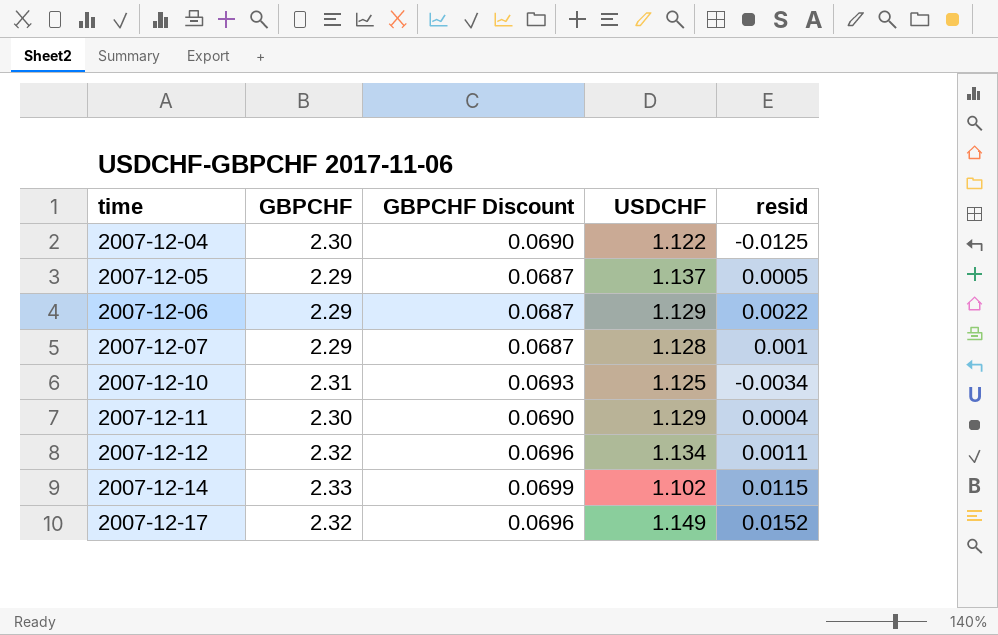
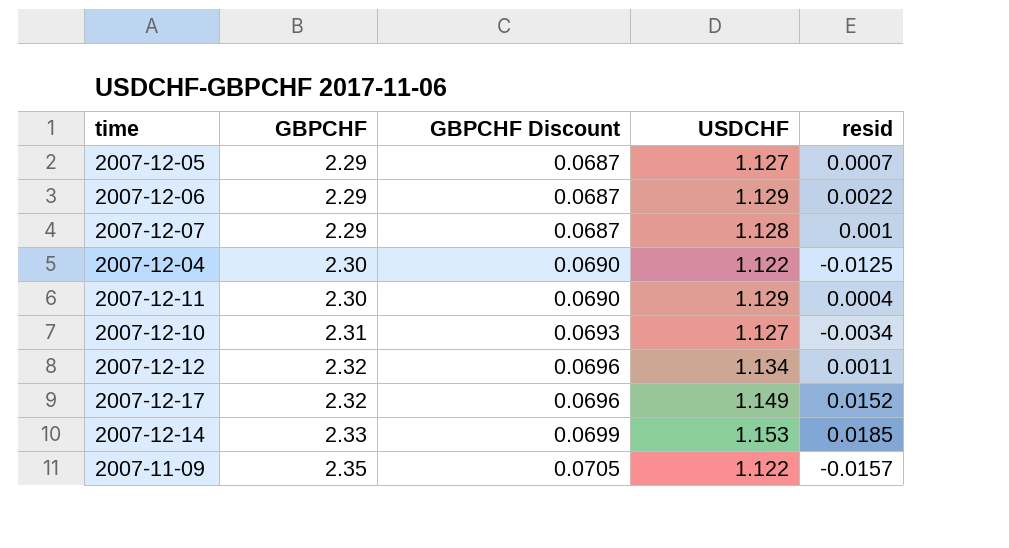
row order: time ascending -> GBPCHF ascending
2007-12-05 | USDCHF: 1.137 -> 1.127
2007-12-05 | resid: 0.0005 -> 0.0007
2007-12-10 | USDCHF: 1.125 -> 1.127
2007-12-14 | USDCHF: 1.102 -> 1.153
2007-12-14 | resid: 0.0115 -> 0.0185
row 2007-11-09: none -> 2.35 | 0.0705 | 1.122 | -0.0157

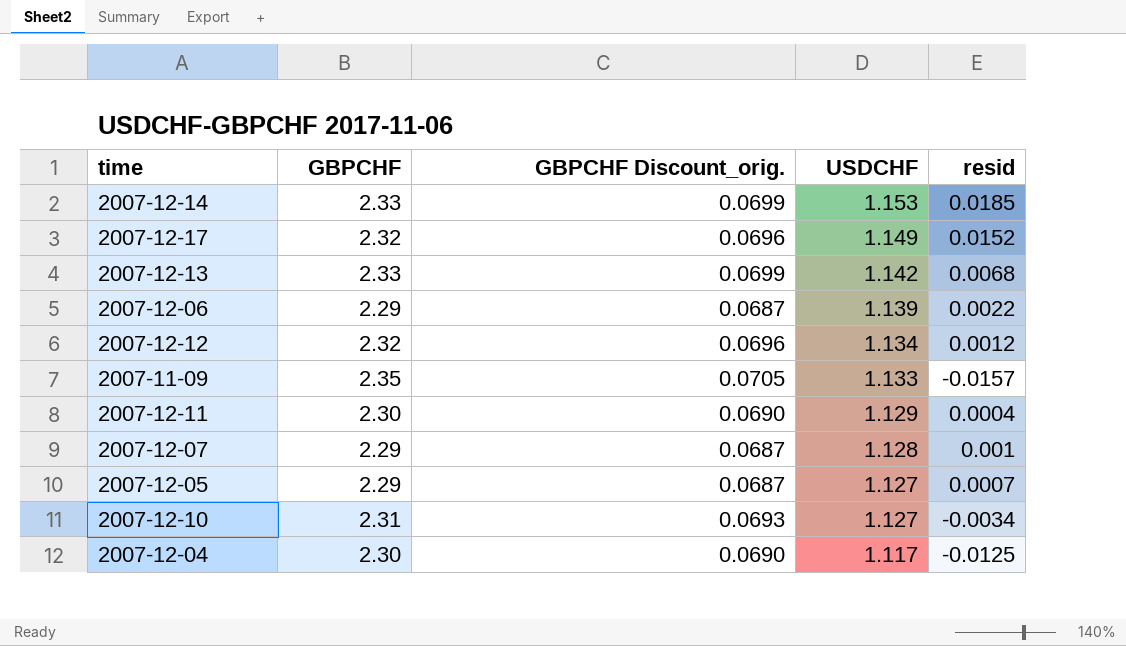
row order: GBPCHF ascending -> USDCHF descending
column name: GBPCHF Discount -> GBPCHF Discount_orig.
row 2007-12-13: none -> 2.33 | 0.0699 | 1.142 | 0.0068
2007-12-06 | USDCHF: 1.129 -> 1.139
2007-12-12 | resid: 0.0011 -> 0.0012
2007-11-09 | USDCHF: 1.122 -> 1.133
2007-12-04 | USDCHF: 1.122 -> 1.117

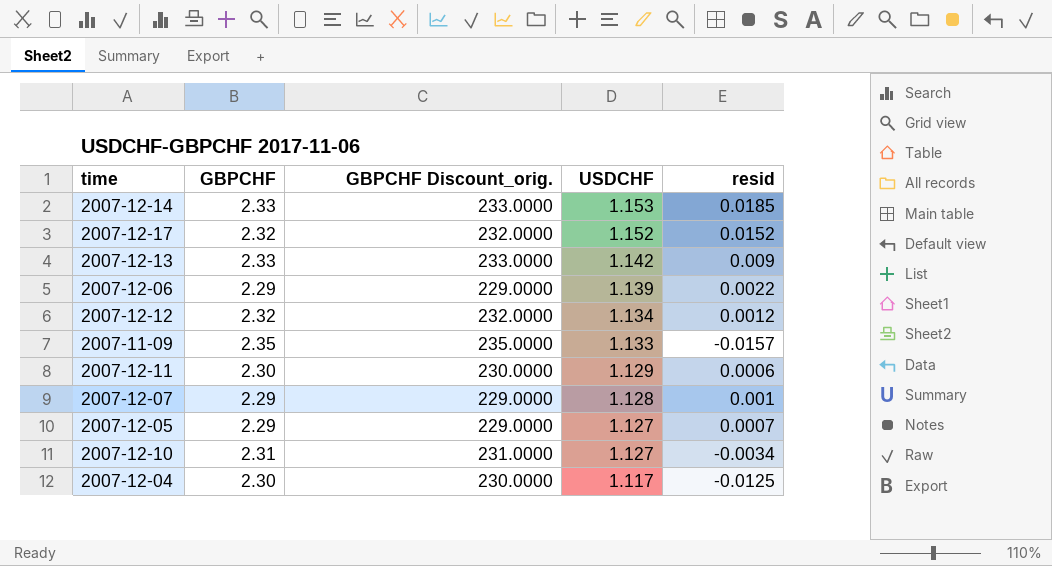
column GBPCHF Discount_orig. | formula: [GBPCHF] * 0.03 -> [GBPCHF] * 100
2007-12-17 | USDCHF: 1.149 -> 1.152
2007-12-13 | resid: 0.0068 -> 0.009
2007-12-11 | resid: 0.0004 -> 0.0006

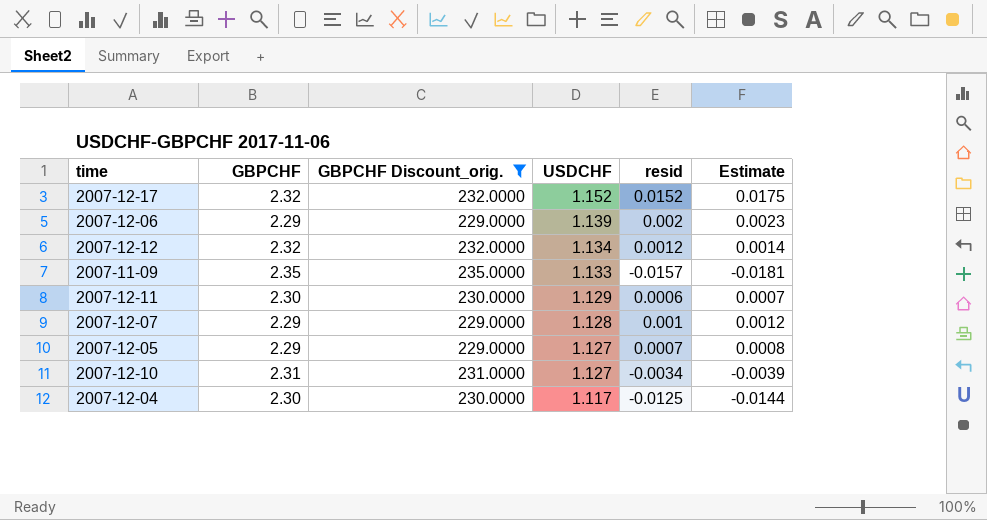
filter: none -> GBPCHF Discount_orig. != 233.0000
column Estimate | formula: none -> [resid] * 1.15
2007-12-06 | resid: 0.0022 -> 0.002

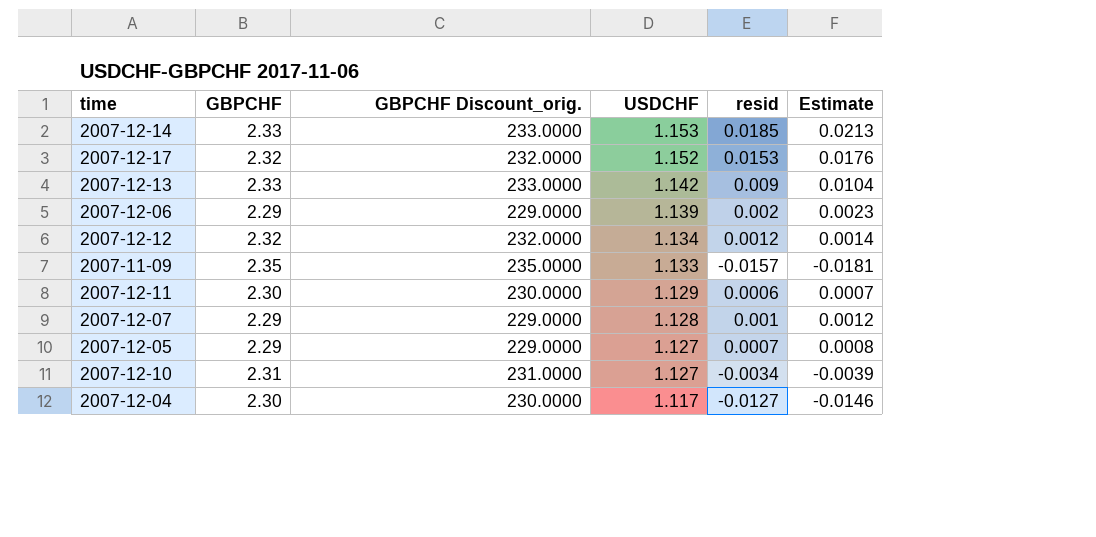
filter: GBPCHF Discount_orig. != 233.0000 -> none
2007-12-17 | resid: 0.0152 -> 0.0153
2007-12-17 | Estimate: 0.0175 -> 0.0176
2007-12-04 | resid: -0.0125 -> -0.0127
2007-12-04 | Estimate: -0.0144 -> -0.0146

